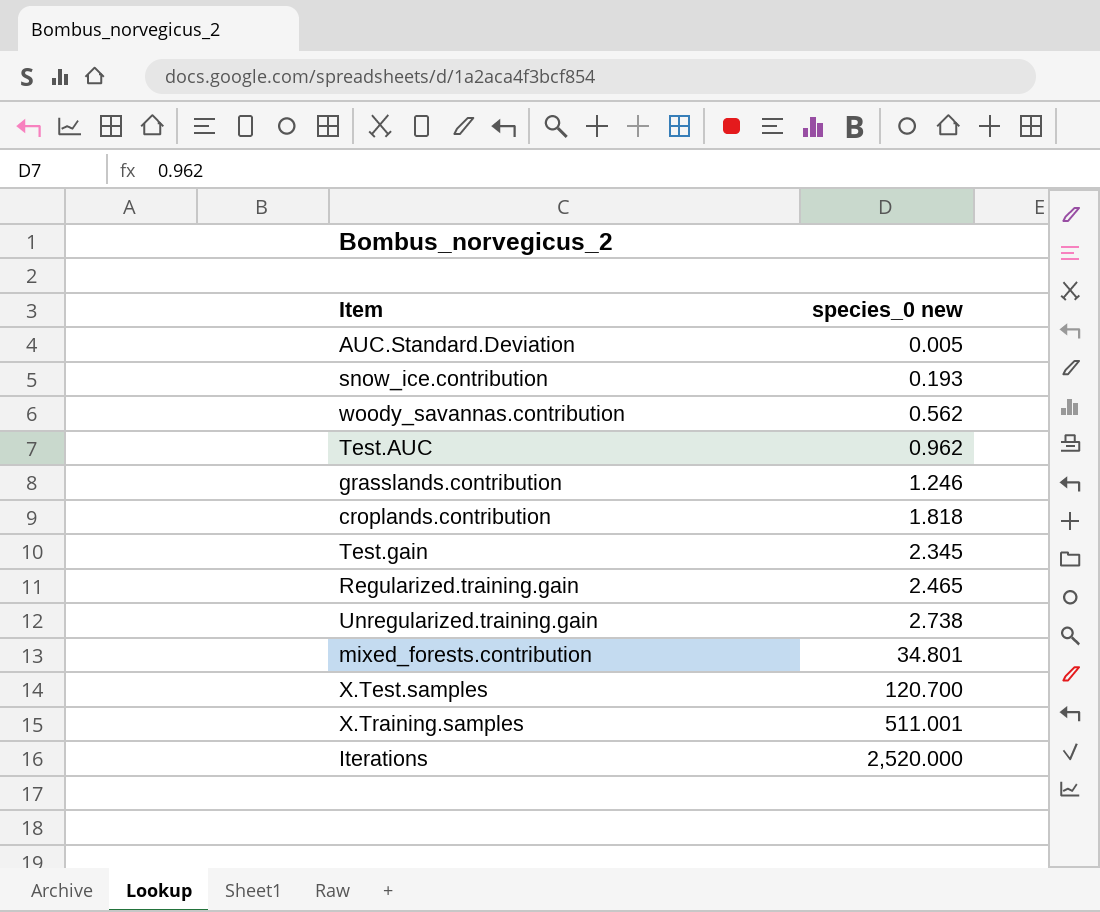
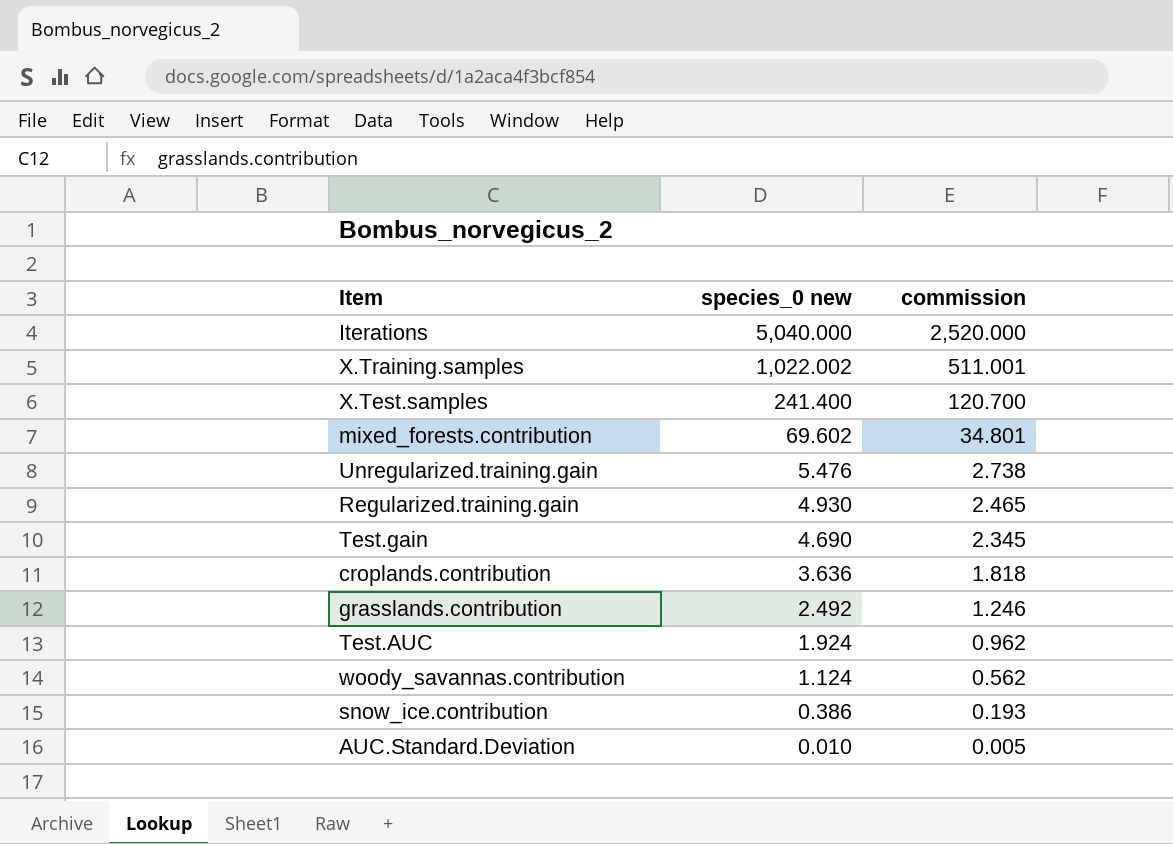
row order: species_0 new ascending -> species_0 new descending
column commission | formula: none -> [species_0 new] * 0.5
Iterations | species_0 new: 2,520.000 -> 5,040.000
X.Training.samples | species_0 new: 511.001 -> 1,022.002
X.Test.samples | species_0 new: 120.700 -> 241.400
mixed_forests.contribution | species_0 new: 34.801 -> 69.602
Unregularized.training.gain | species_0 new: 2.738 -> 5.476
Regularized.training.gain | species_0 new: 2.465 -> 4.930
Test.gain | species_0 new: 2.345 -> 4.690
croplands.contribution | species_0 new: 1.818 -> 3.636
grasslands.contribution | species_0 new: 1.246 -> 2.492
Test.AUC | species_0 new: 0.962 -> 1.924
woody_savannas.contribution | species_0 new: 0.562 -> 1.124
snow_ice.contribution | species_0 new: 0.193 -> 0.386
AUC.Standard.Deviation | species_0 new: 0.005 -> 0.010

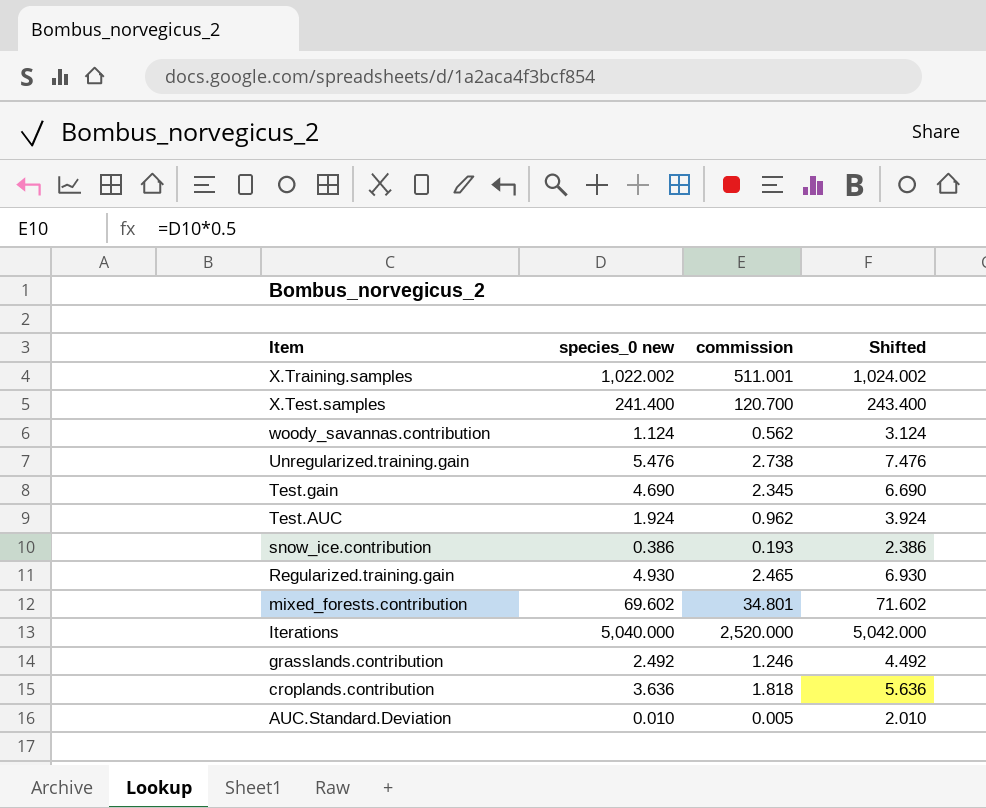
row order: species_0 new descending -> Item descending
column Shifted | formula: none -> [species_0 new] + 2

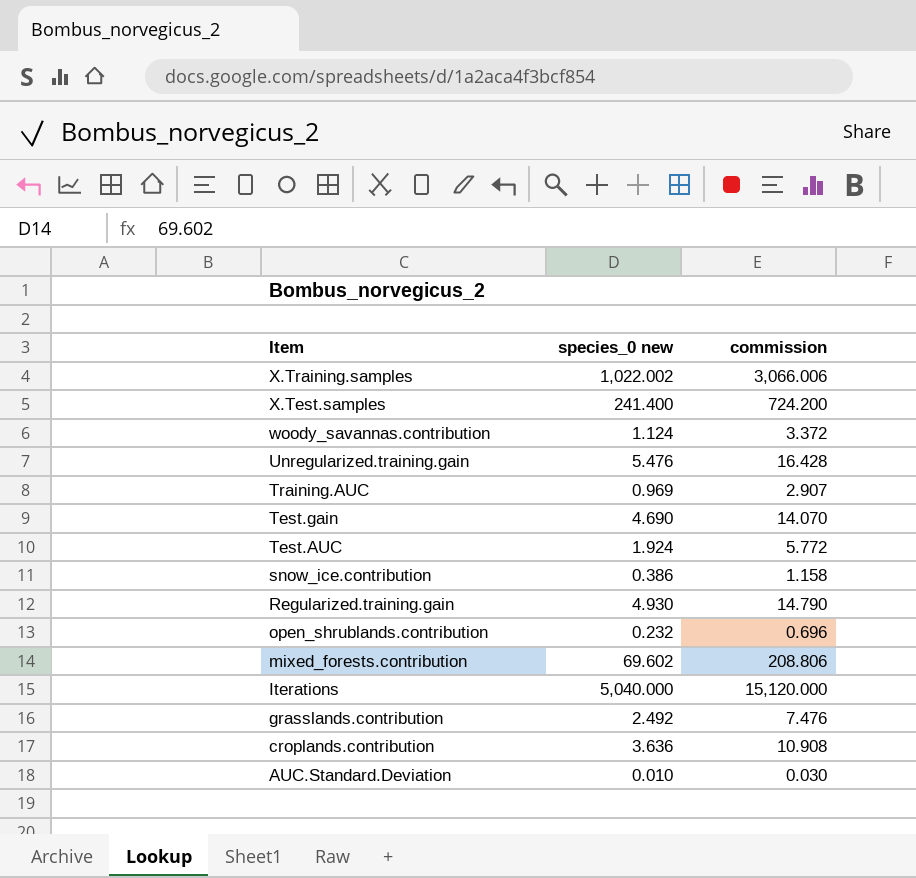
column Shifted | formula: [species_0 new] + 2 -> none
column commission | formula: [species_0 new] * 0.5 -> [species_0 new] * 3
row Training.AUC: none -> 0.969 | 2.907
row open_shrublands.contribution: none -> 0.232 | 0.696

